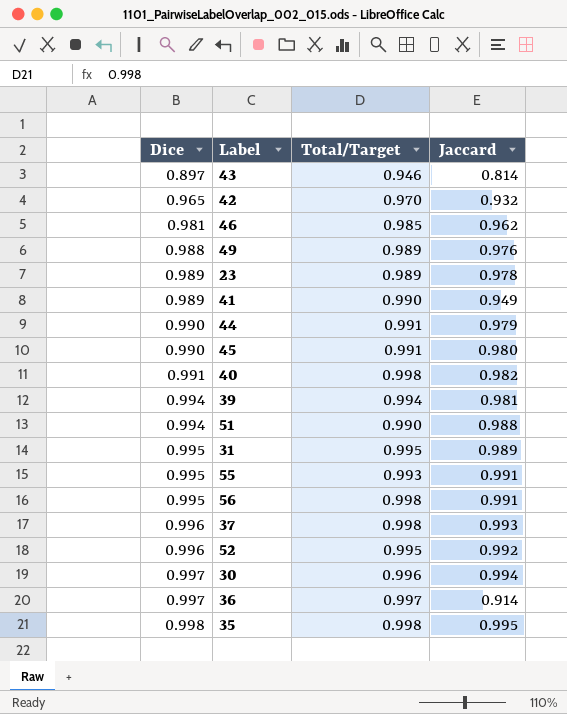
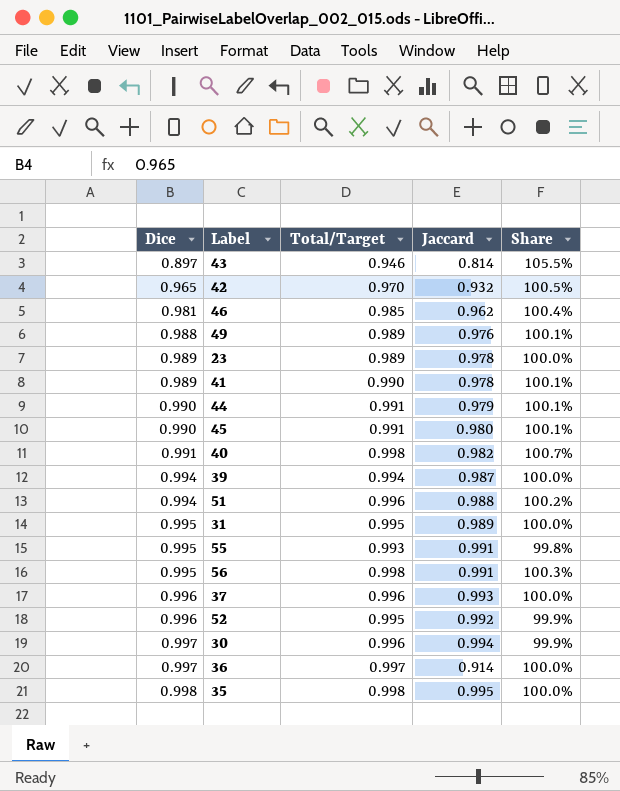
column Share | formula: none -> [Total/Target] / [Dice]
41 | Jaccard: 0.949 -> 0.978
39 | Jaccard: 0.981 -> 0.987
51 | Total/Target: 0.990 -> 0.996
37 | Total/Target: 0.998 -> 0.996

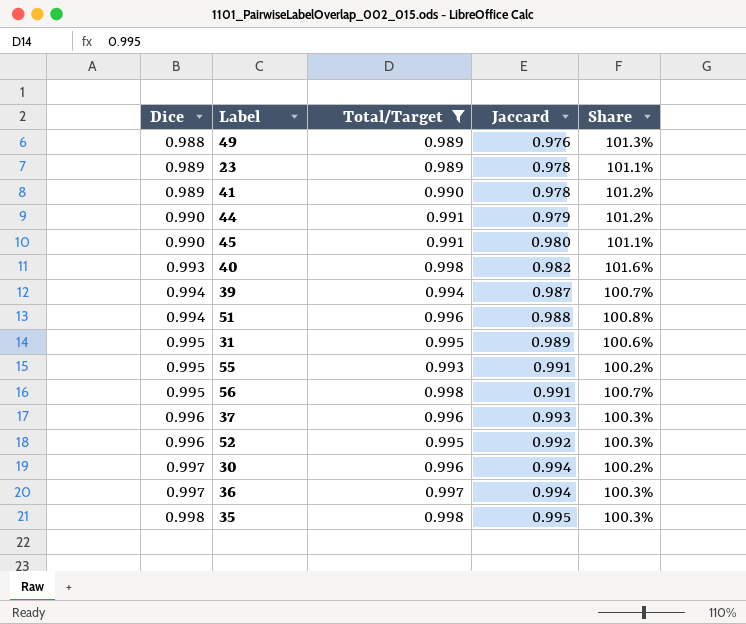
filter: none -> Total/Target >= 0.989
column Share | formula: [Total/Target] / [Dice] -> [Total/Target] / [Jaccard]
40 | Dice: 0.991 -> 0.993
36 | Jaccard: 0.914 -> 0.994

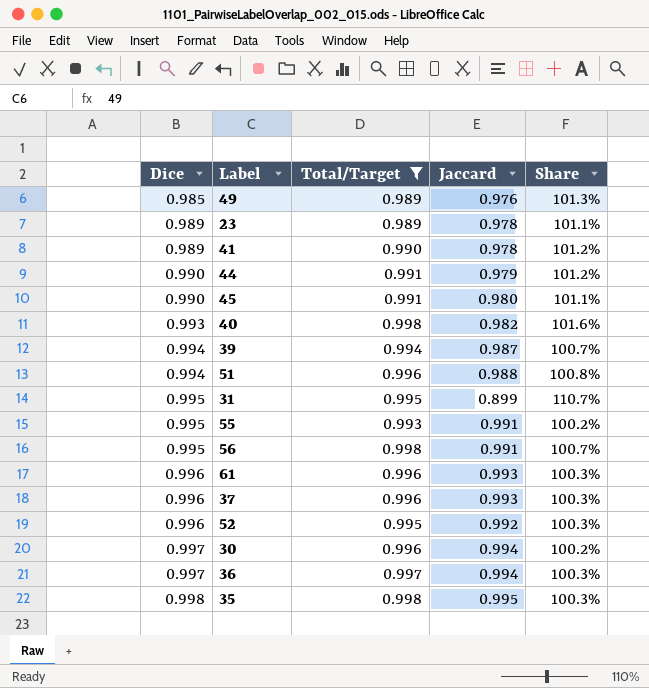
49 | Dice: 0.988 -> 0.985
31 | Jaccard: 0.989 -> 0.899
31 | Share: 100.6% -> 110.7%
row 61: none -> 0.996 | 0.996 | 0.993 | 100.3%

